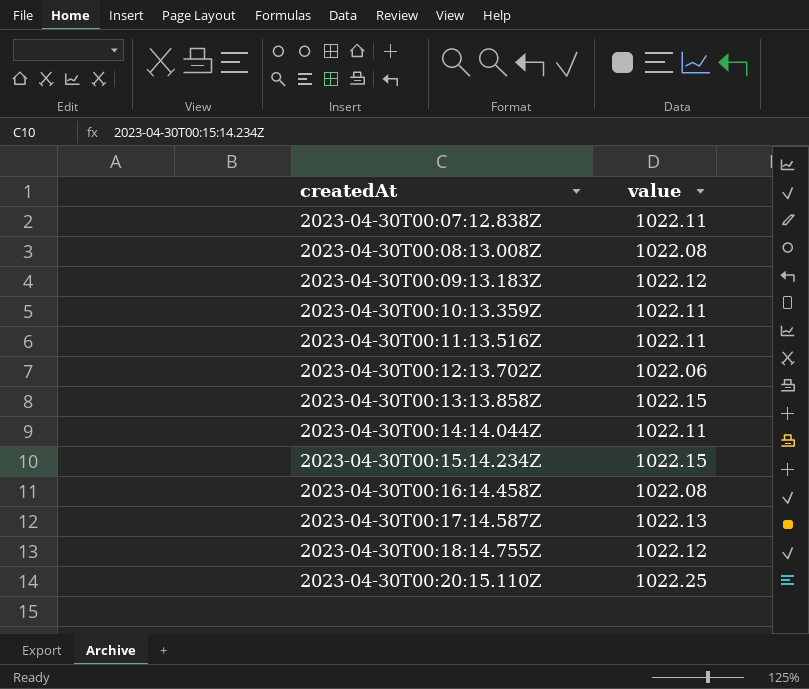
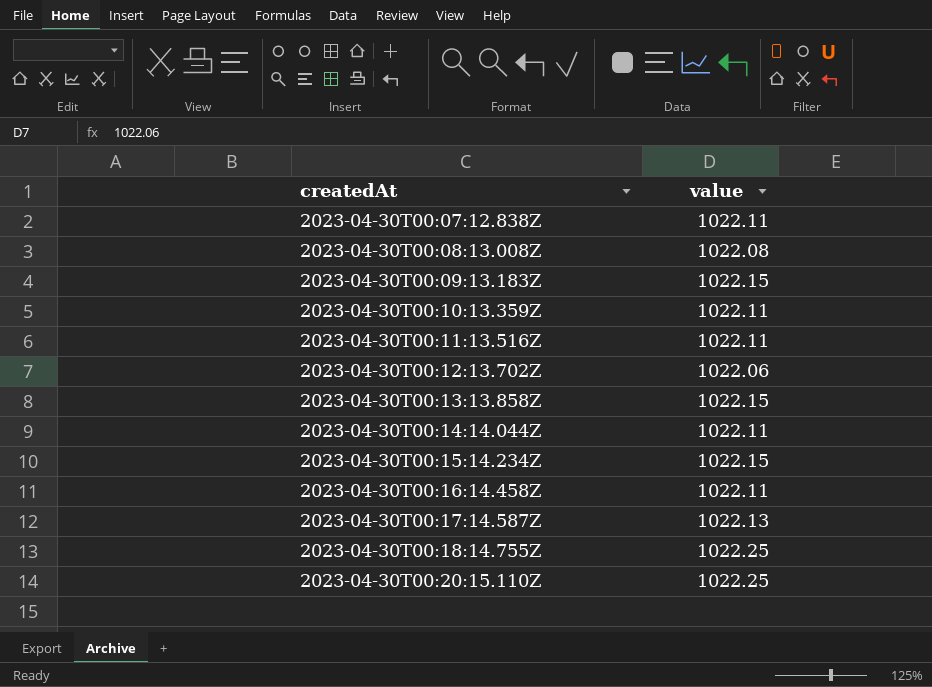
2023-04-30T00:09:13.183Z | value: 1022.12 -> 1022.15
2023-04-30T00:16:14.458Z | value: 1022.08 -> 1022.11
2023-04-30T00:18:14.755Z | value: 1022.12 -> 1022.25

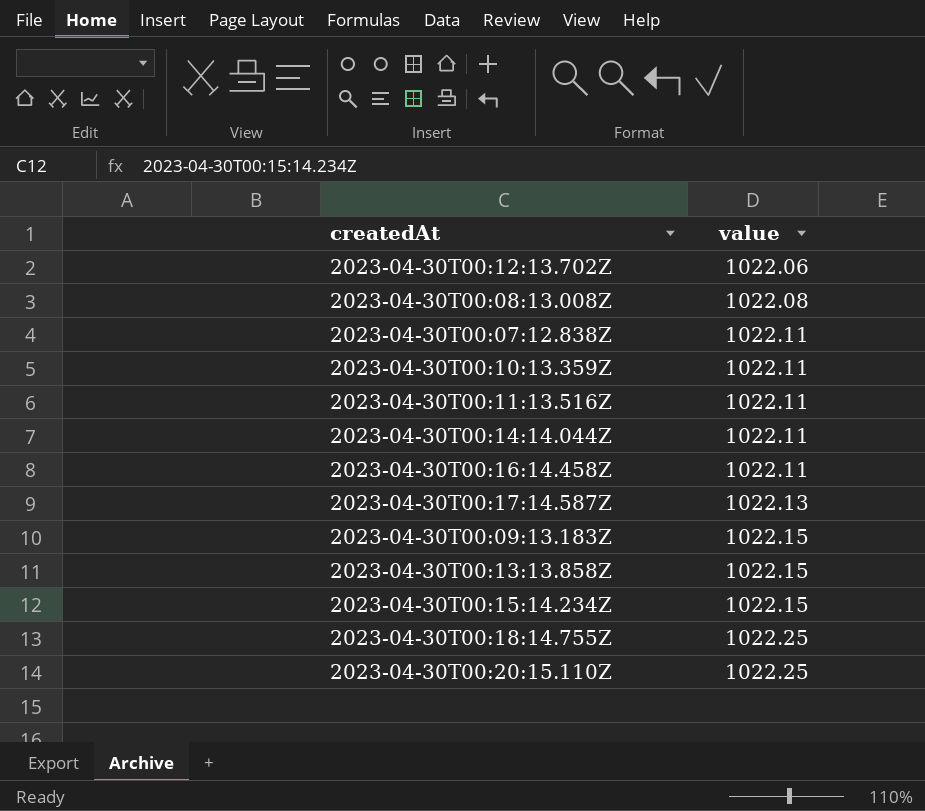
row order: createdAt ascending -> value ascending

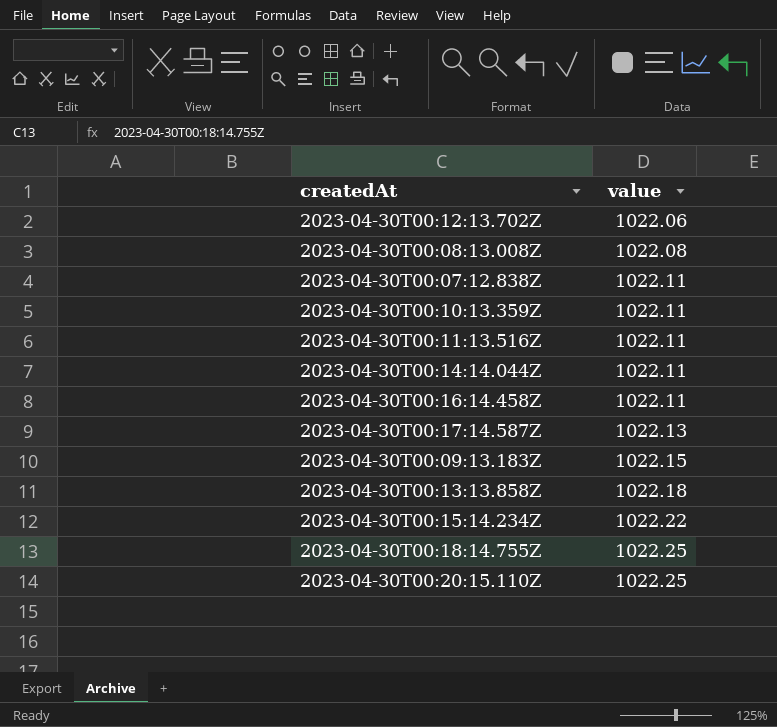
2023-04-30T00:13:13.858Z | value: 1022.15 -> 1022.18
2023-04-30T00:15:14.234Z | value: 1022.15 -> 1022.22

